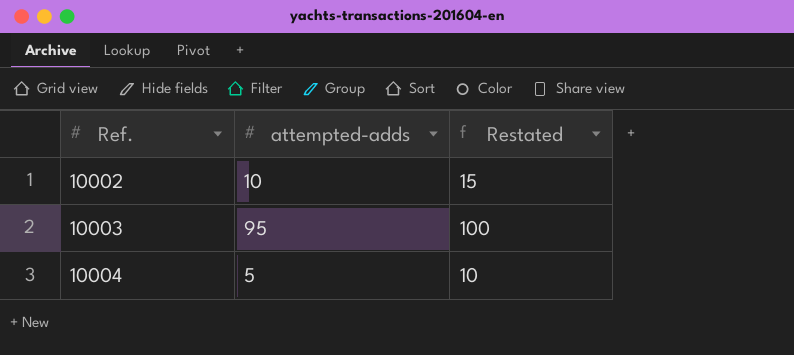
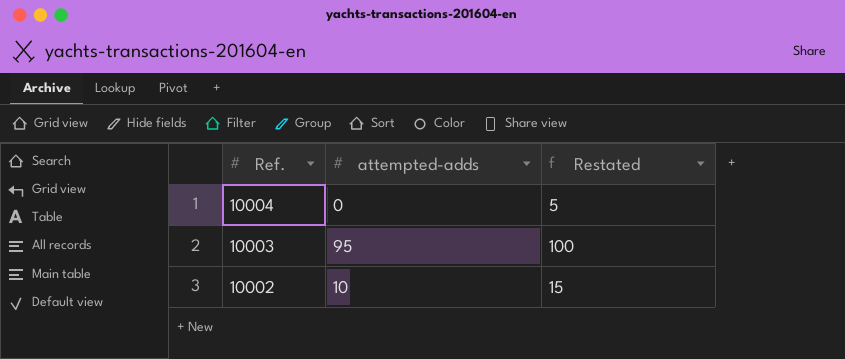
row order: Ref. ascending -> Ref. descending
10004 | attempted-adds: 5 -> 0
10004 | Restated: 10 -> 5

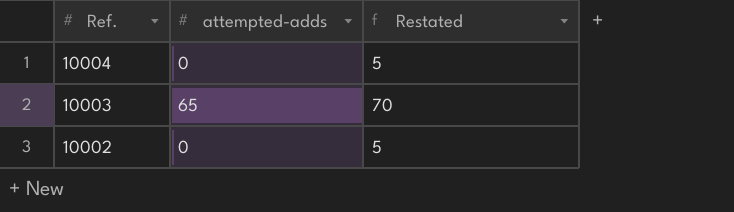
10003 | attempted-adds: 95 -> 65
10003 | Restated: 100 -> 70
10002 | attempted-adds: 10 -> 0
10002 | Restated: 15 -> 5

